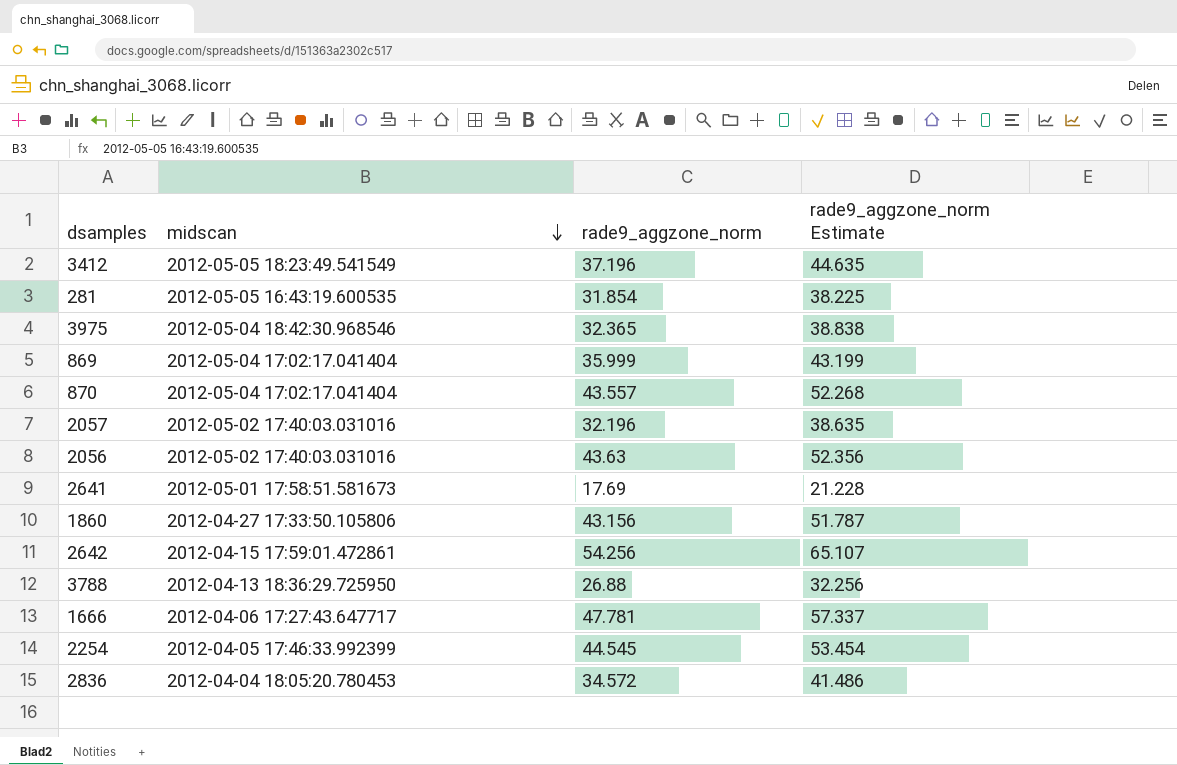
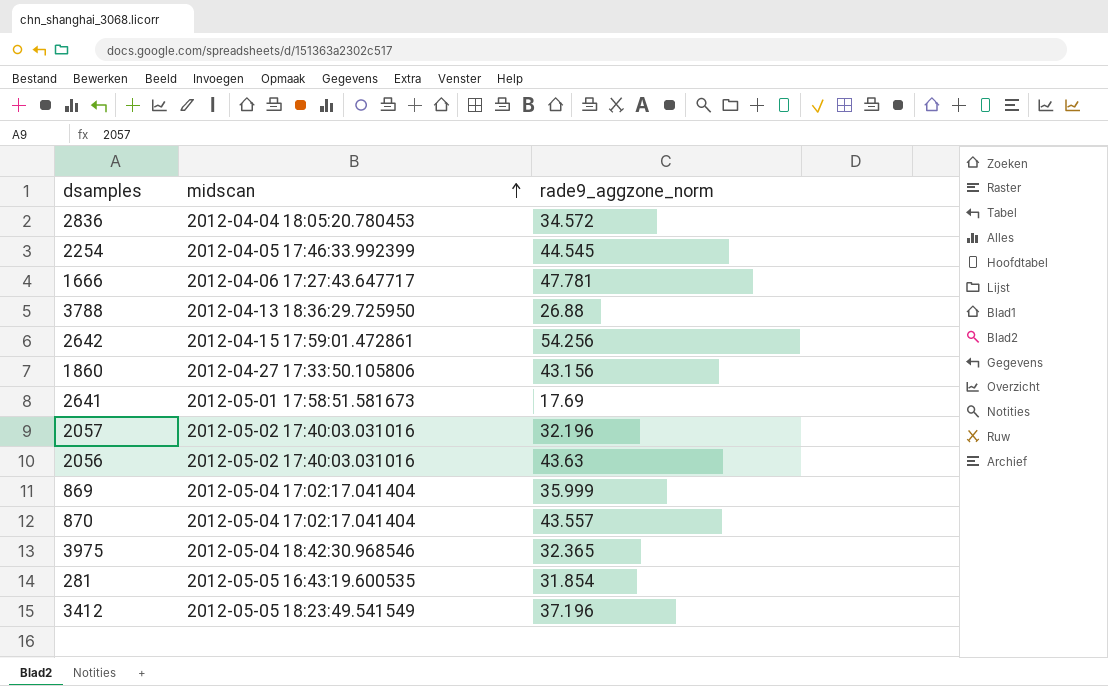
row order: midscan descending -> midscan ascending
column rade9_aggzone_norm Estimate | formula: [rade9_aggzone_norm] * 1.2 -> none

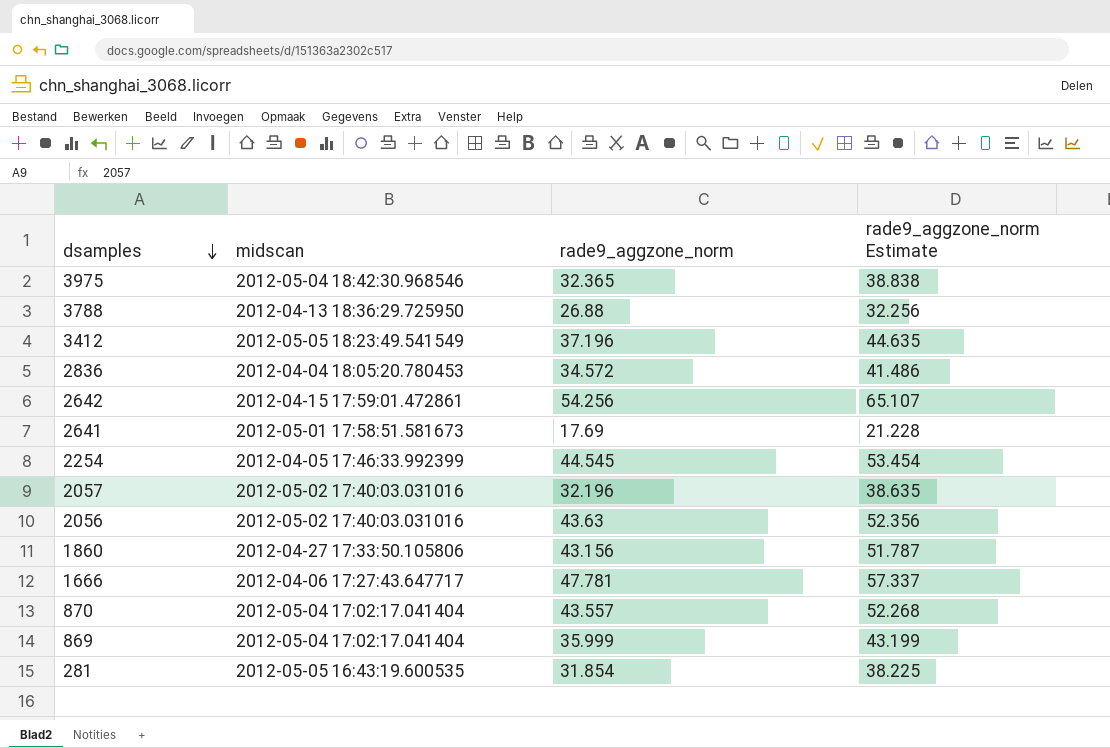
row order: midscan ascending -> dsamples descending
column rade9_aggzone_norm Estimate | formula: none -> [rade9_aggzone_norm] * 1.2

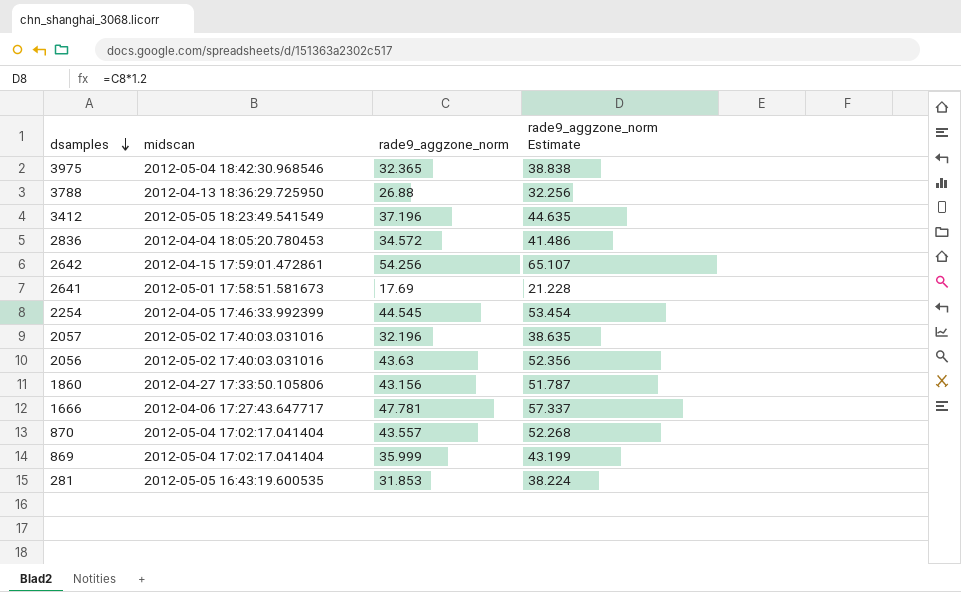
281 | rade9_aggzone_norm: 31.854 -> 31.853
281 | rade9_aggzone_norm Estimate: 38.225 -> 38.224

